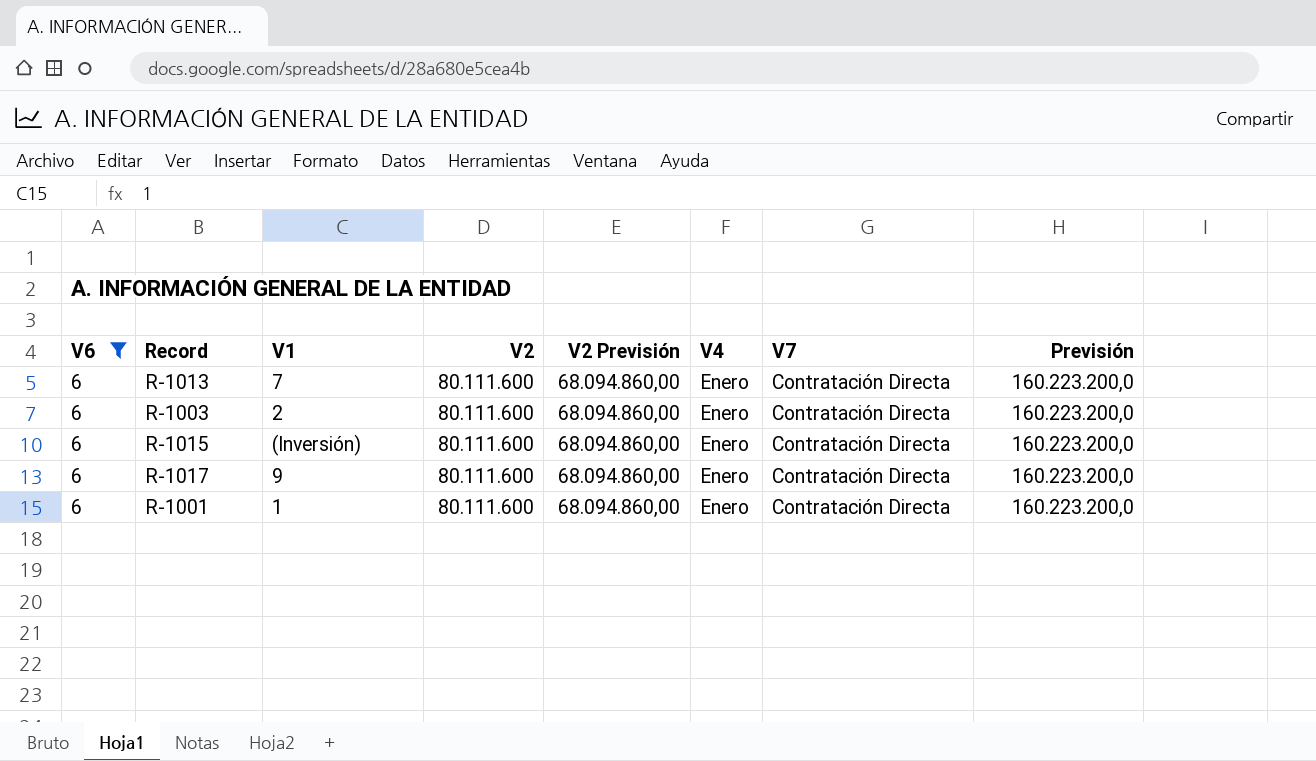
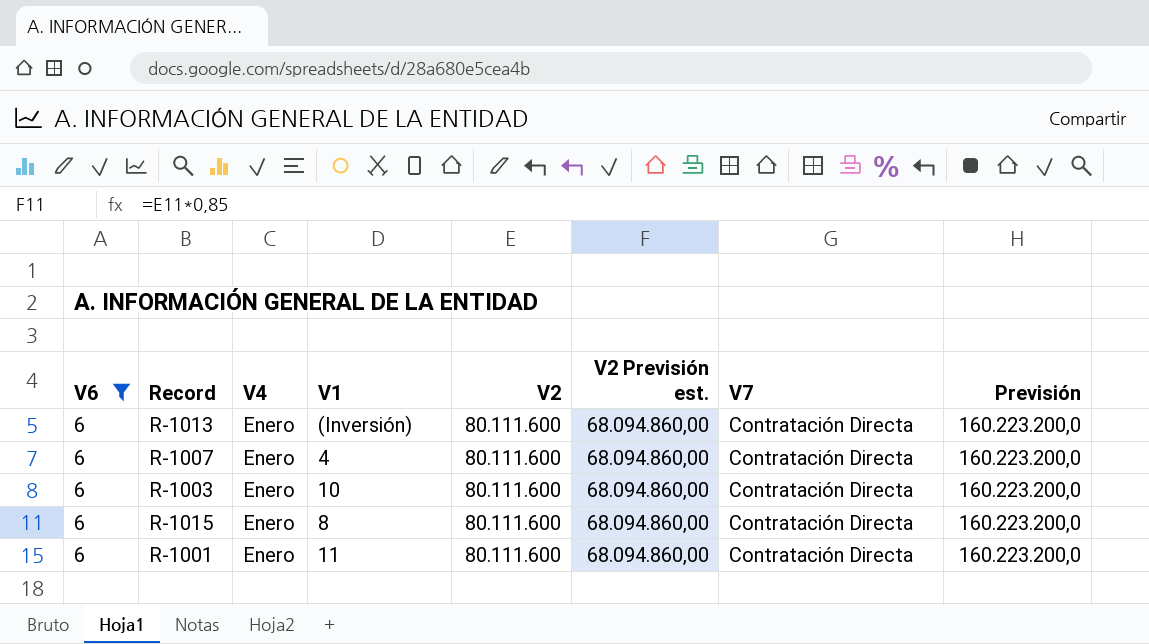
column V4 | position: 6 -> 3
column name: V2 Previsión -> V2 Previsión est.
row R-1017: 6 | 9 | 80.111.600 | 68.094.860,00 | Enero | Contratación Directa | 160.223.200,0 -> none
R-1013 | V1: 7 -> (Inversión)
row R-1007: none -> 6 | Enero | 4 | 80.111.600 | 68.094.860,00 | Contratación Directa | 160.223.200,0
R-1003 | V1: 2 -> 10
R-1015 | V1: (Inversión) -> 8
R-1001 | V1: 1 -> 11

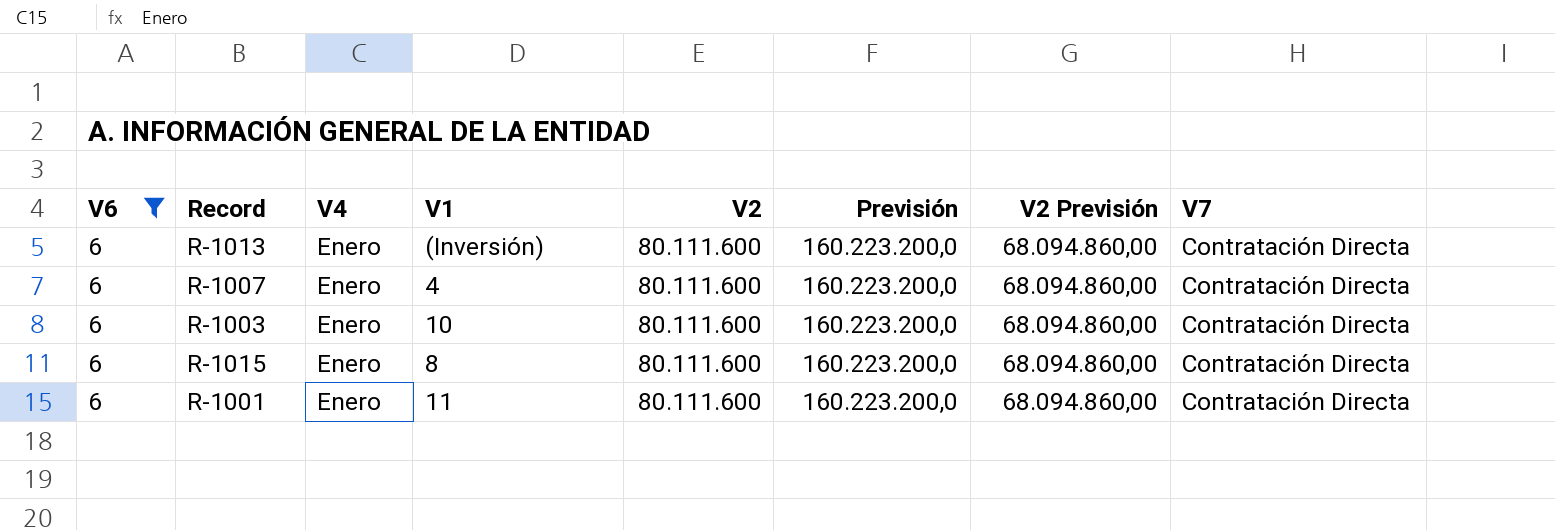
column Previsión | position: 8 -> 6
column name: V2 Previsión est. -> V2 Previsión

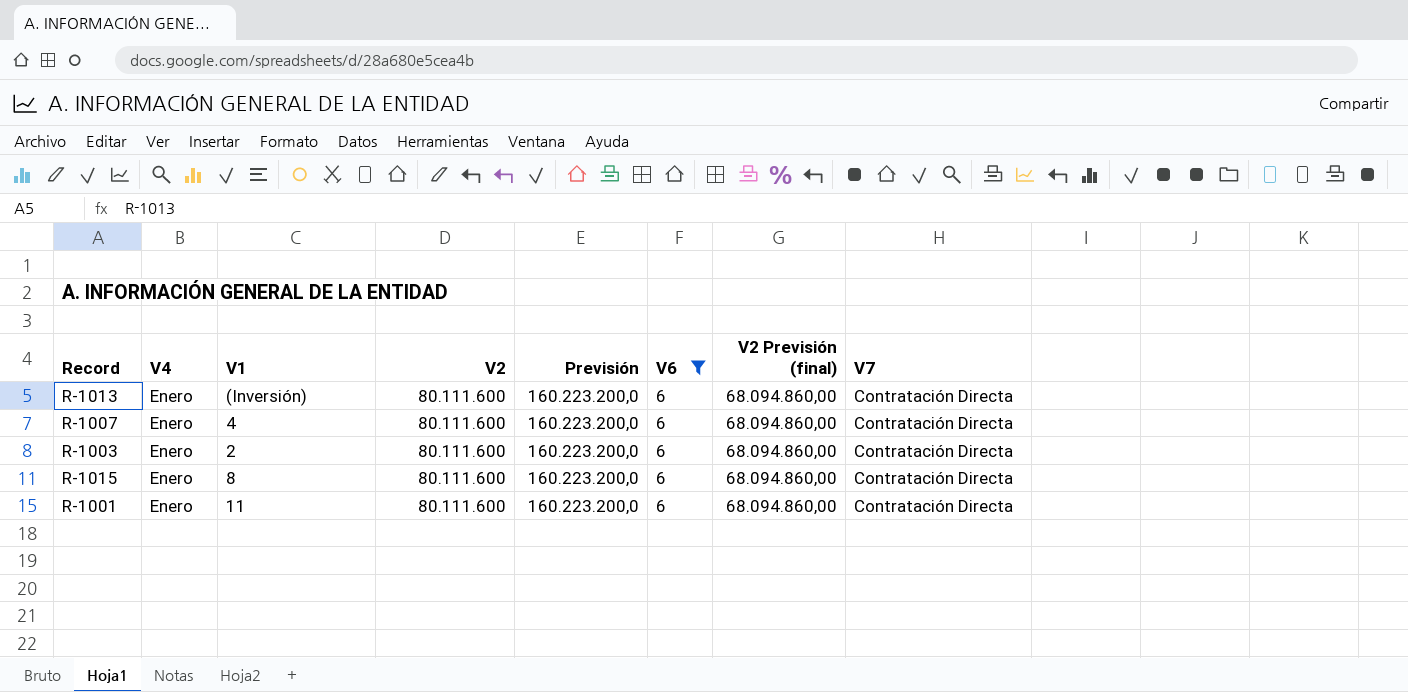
column V6 | position: 1 -> 6
column name: V2 Previsión -> V2 Previsión (final)
R-1003 | V1: 10 -> 2

